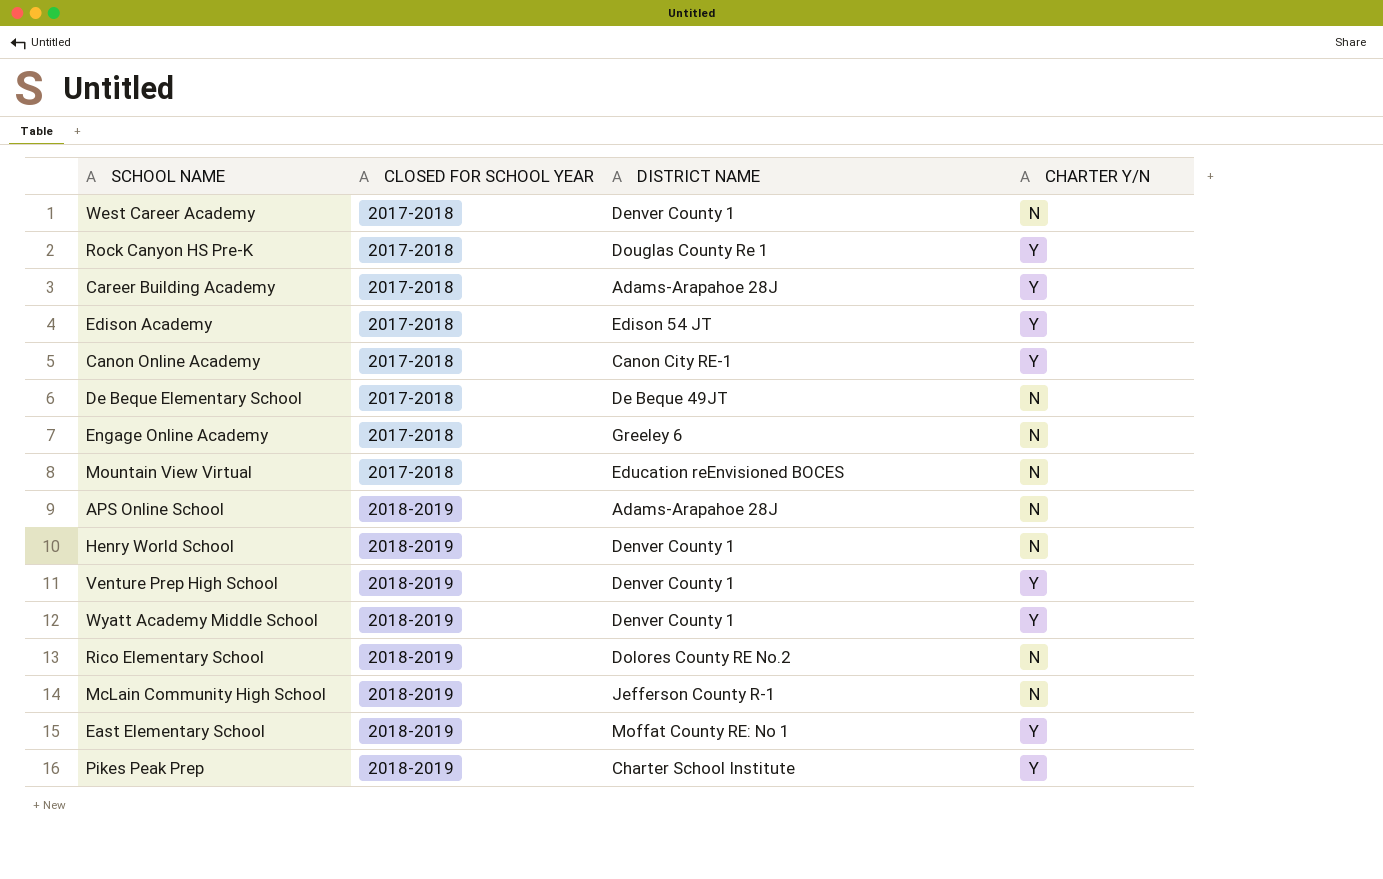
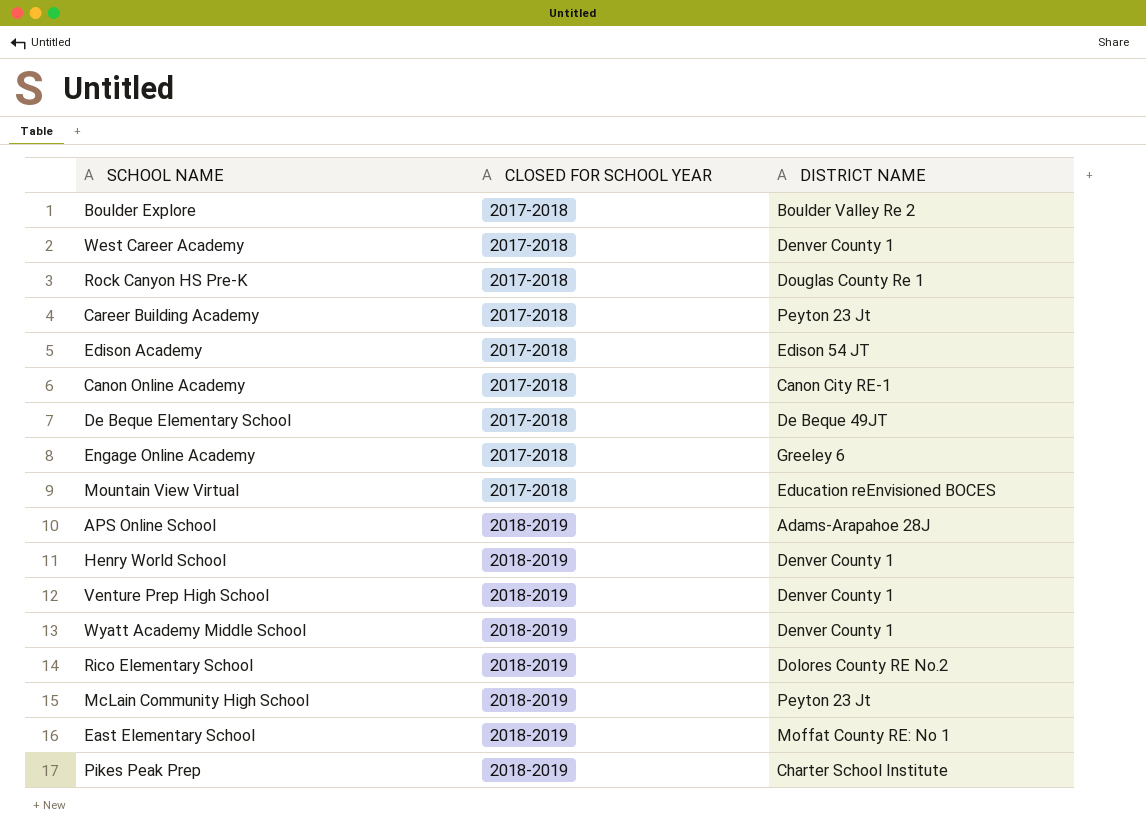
column CHARTER Y/N | position: 4 -> none
row Boulder Explore: none -> 2017-2018 | Boulder Valley Re 2
Career Building Academy | DISTRICT NAME: Adams-Arapahoe 28J -> Peyton 23 Jt
McLain Community High School | DISTRICT NAME: Jefferson County R-1 -> Peyton 23 Jt

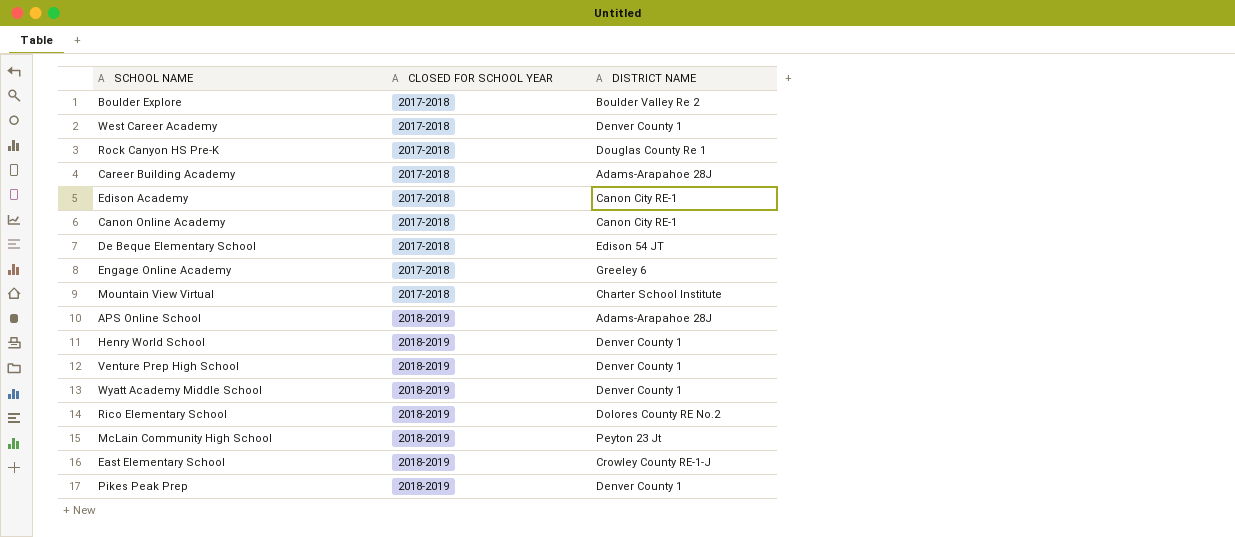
Career Building Academy | DISTRICT NAME: Peyton 23 Jt -> Adams-Arapahoe 28J
Edison Academy | DISTRICT NAME: Edison 54 JT -> Canon City RE-1
De Beque Elementary School | DISTRICT NAME: De Beque 49JT -> Edison 54 JT
Mountain View Virtual | DISTRICT NAME: Education reEnvisioned BOCES -> Charter School Institute
East Elementary School | DISTRICT NAME: Moffat County RE: No 1 -> Crowley County RE-1-J
Pikes Peak Prep | DISTRICT NAME: Charter School Institute -> Denver County 1

